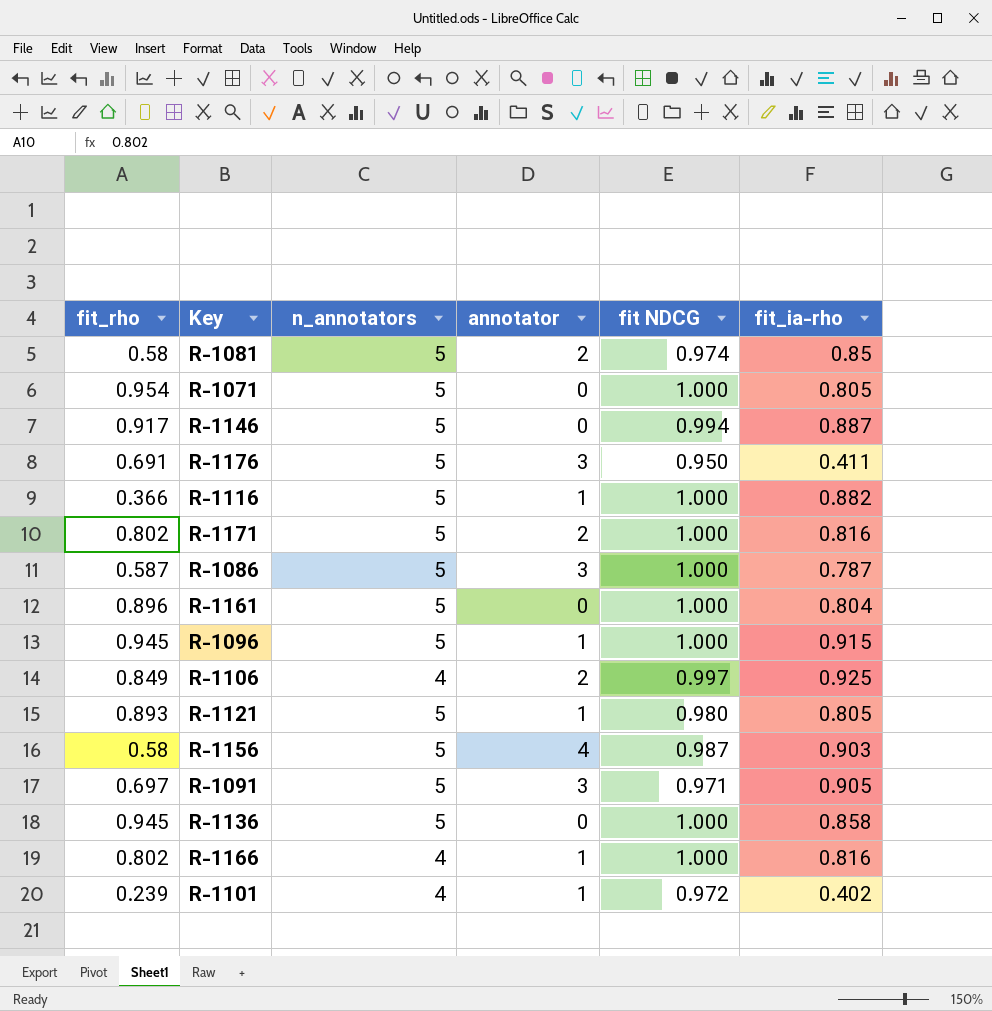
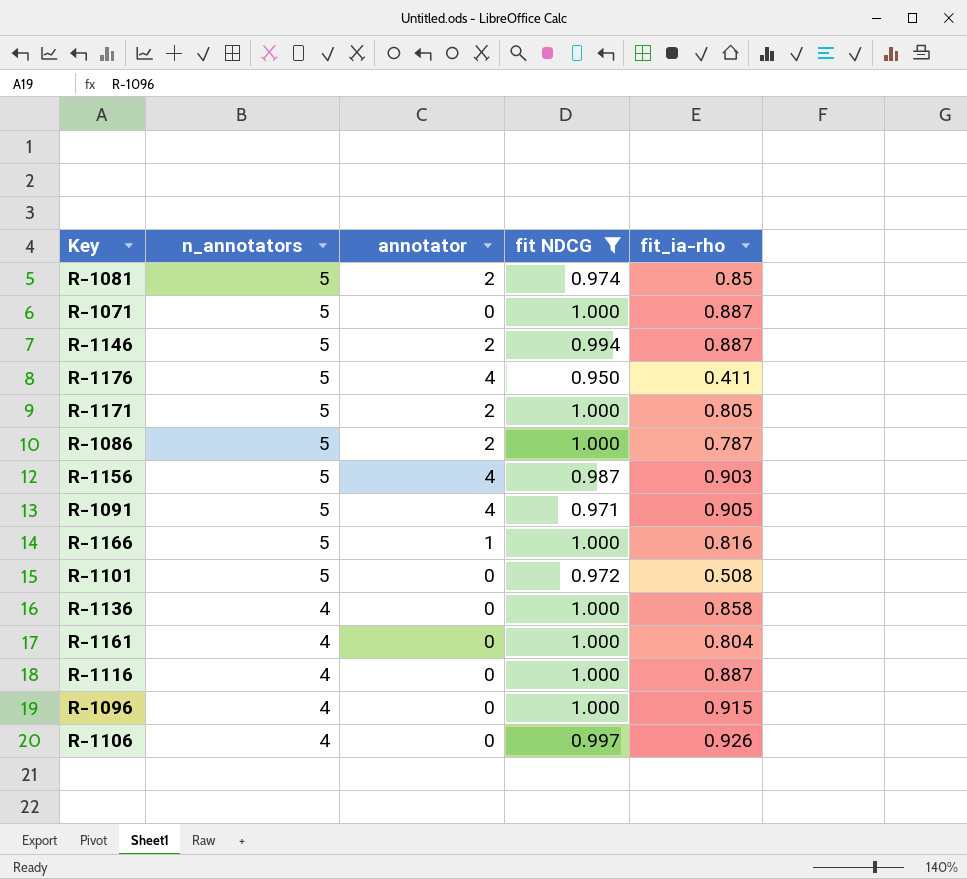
filter: none -> fit NDCG != 0.980
row order: none -> n_annotators descending
column fit_rho | position: 1 -> none
R-1071 | fit_ia-rho: 0.805 -> 0.887
R-1146 | annotator: 0 -> 2
R-1176 | annotator: 3 -> 4
R-1171 | fit_ia-rho: 0.816 -> 0.805
R-1086 | annotator: 3 -> 2
R-1091 | annotator: 3 -> 4
R-1166 | n_annotators: 4 -> 5
R-1101 | n_annotators: 4 -> 5
R-1101 | annotator: 1 -> 0
R-1101 | fit_ia-rho: 0.402 -> 0.508
R-1136 | n_annotators: 5 -> 4
R-1161 | n_annotators: 5 -> 4
R-1116 | n_annotators: 5 -> 4
R-1116 | annotator: 1 -> 0
R-1116 | fit_ia-rho: 0.882 -> 0.887
R-1096 | n_annotators: 5 -> 4
R-1096 | annotator: 1 -> 0
R-1106 | annotator: 2 -> 0
R-1106 | fit_ia-rho: 0.925 -> 0.926

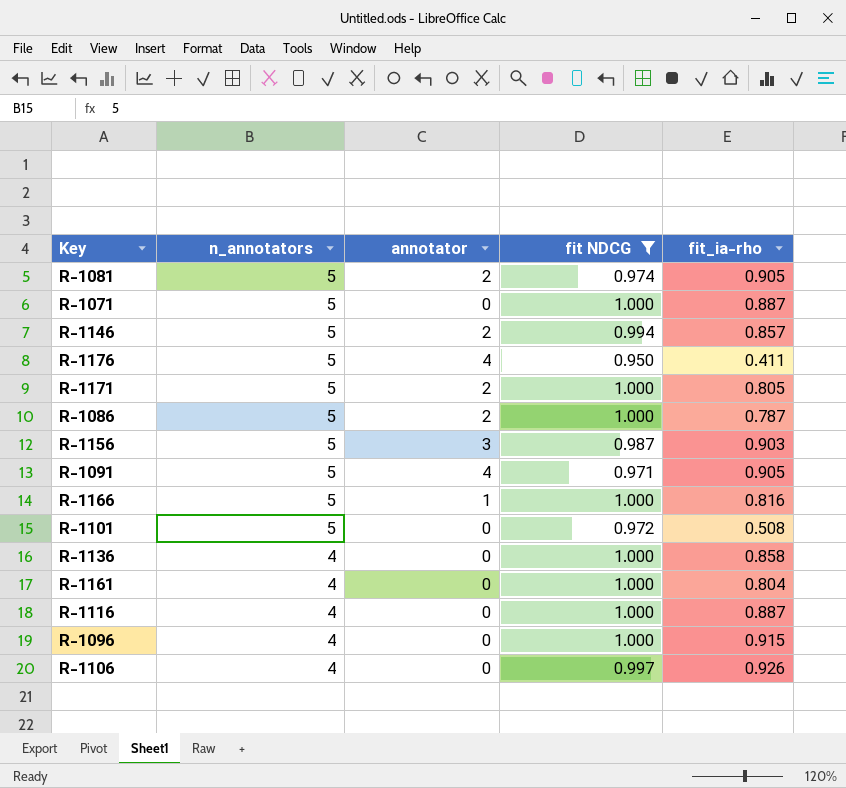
R-1081 | fit_ia-rho: 0.85 -> 0.905
R-1146 | fit_ia-rho: 0.887 -> 0.857
R-1156 | annotator: 4 -> 3

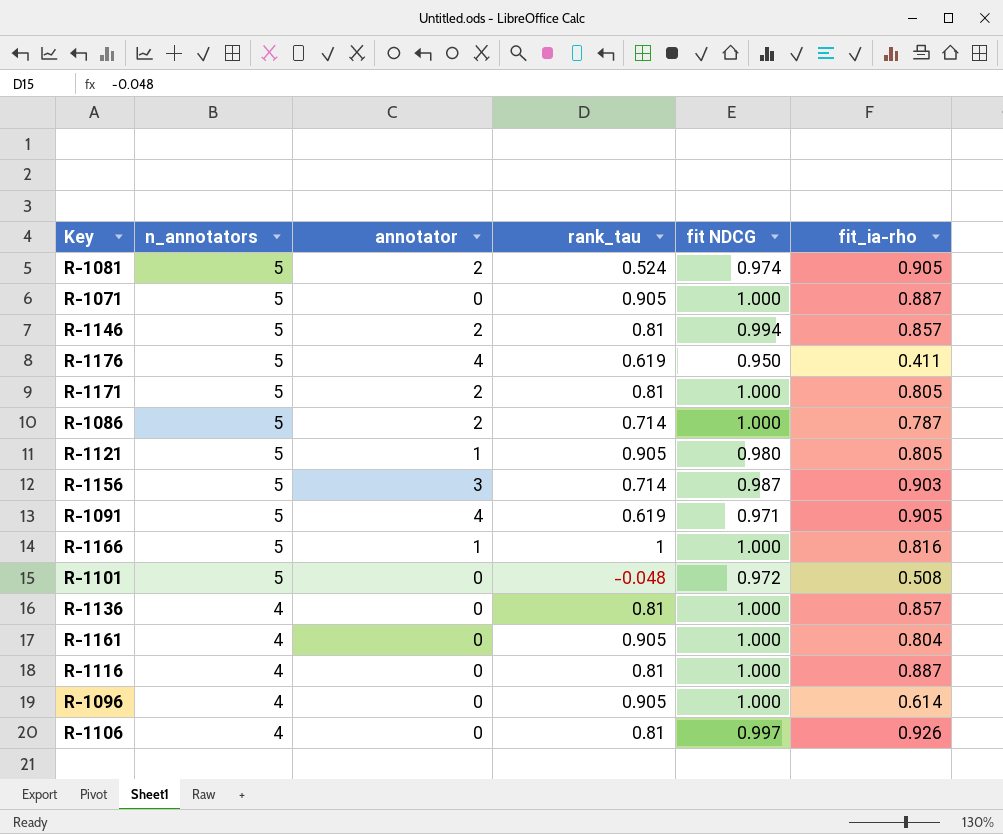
filter: fit NDCG != 0.980 -> none
column rank_tau | position: none -> 4
R-1136 | fit_ia-rho: 0.858 -> 0.857
R-1096 | fit_ia-rho: 0.915 -> 0.614

